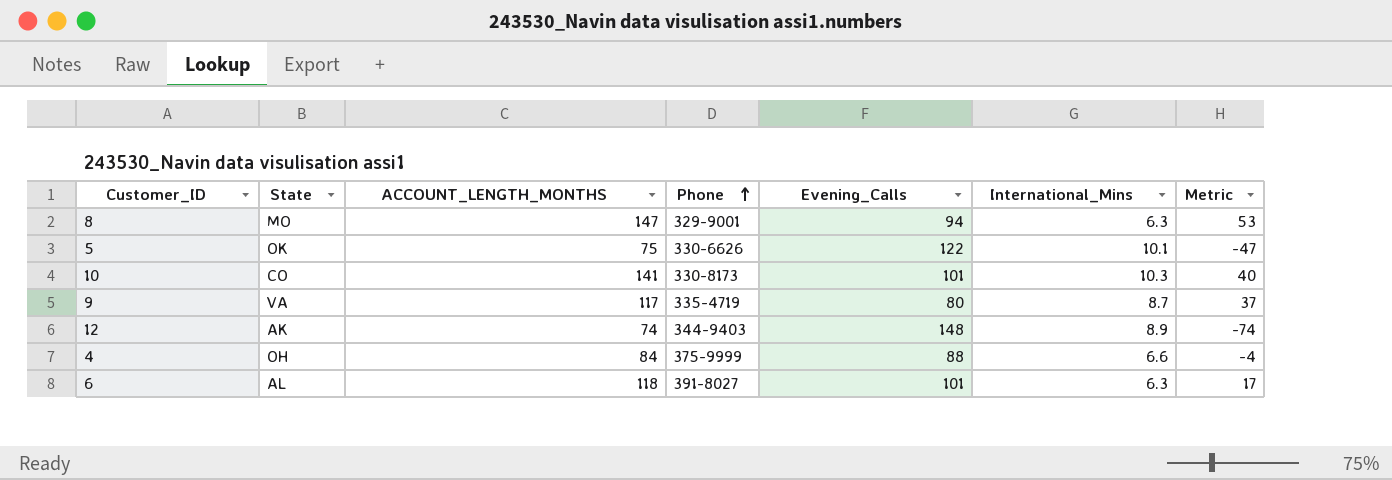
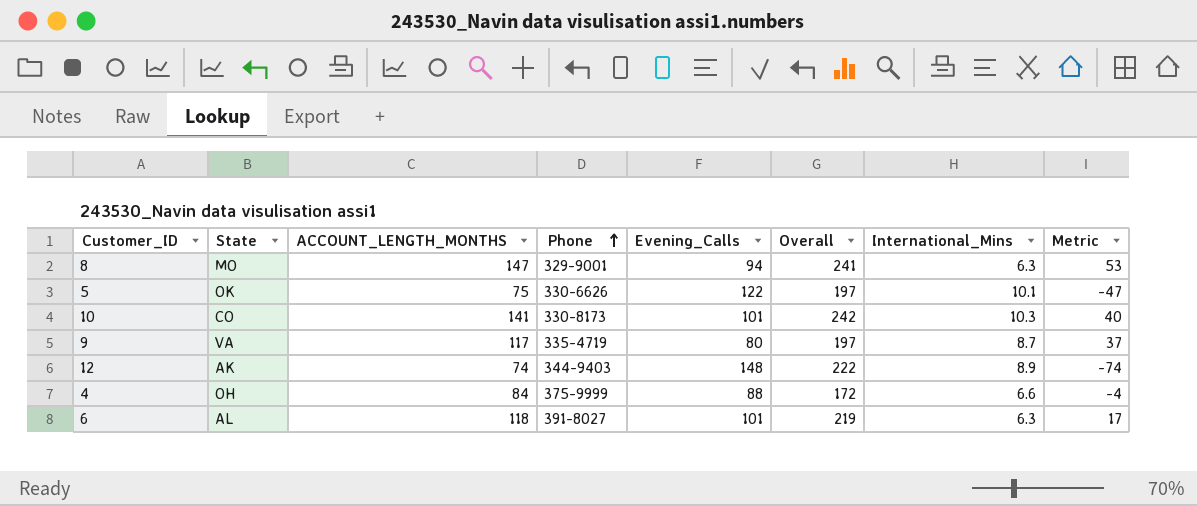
column Overall | formula: none -> [ACCOUNT_LENGTH_MONTHS] + [Evening_Calls]

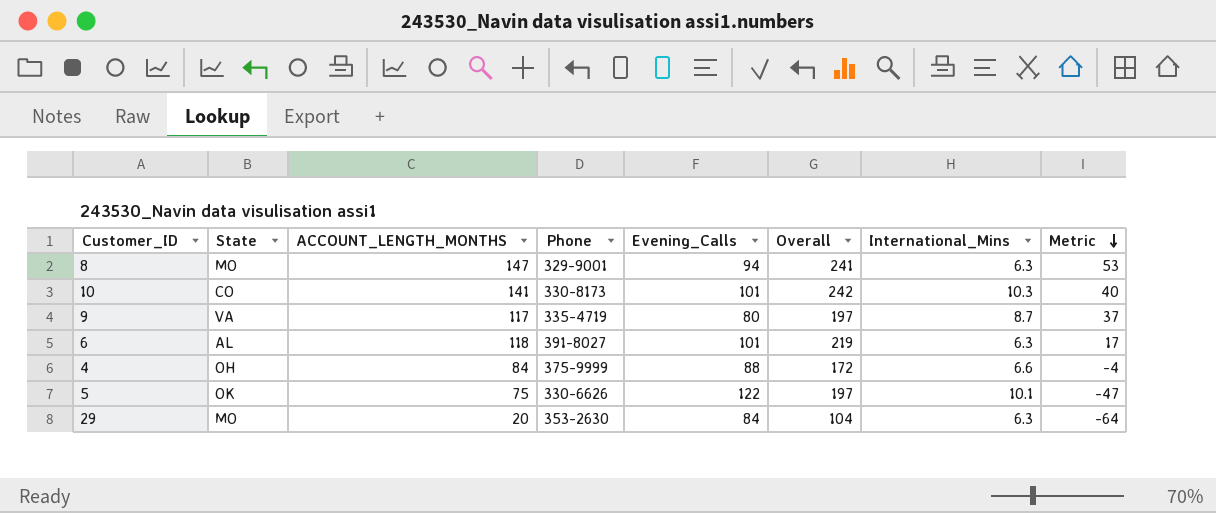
row order: Phone ascending -> Metric descending
row 12: AK | 74 | 344-9403 | 148 | 222 | 8.9 | -74 -> none
row 29: none -> MO | 20 | 353-2630 | 84 | 104 | 6.3 | -64

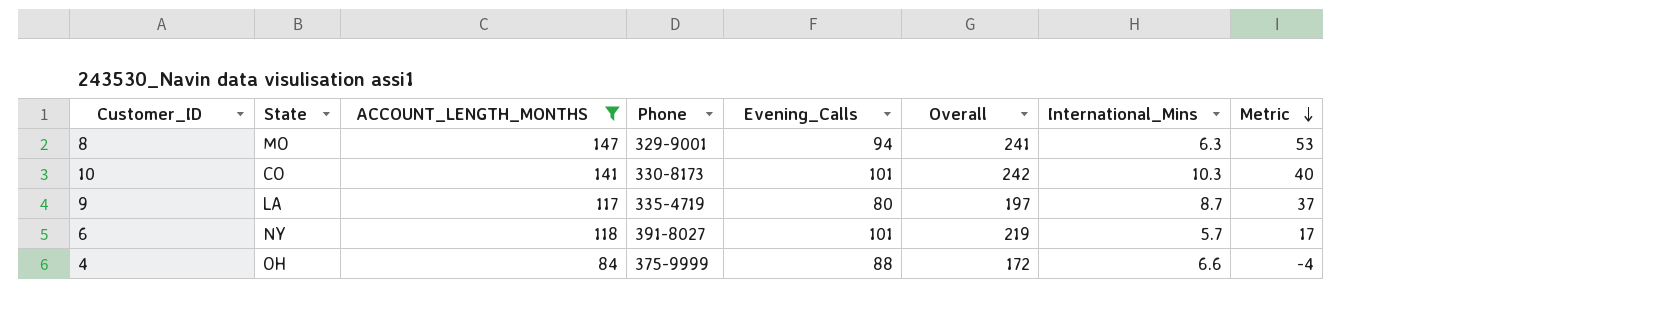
filter: none -> ACCOUNT_LENGTH_MONTHS >= 84
9 | State: VA -> LA
6 | State: AL -> NY
6 | International_Mins: 6.3 -> 5.7

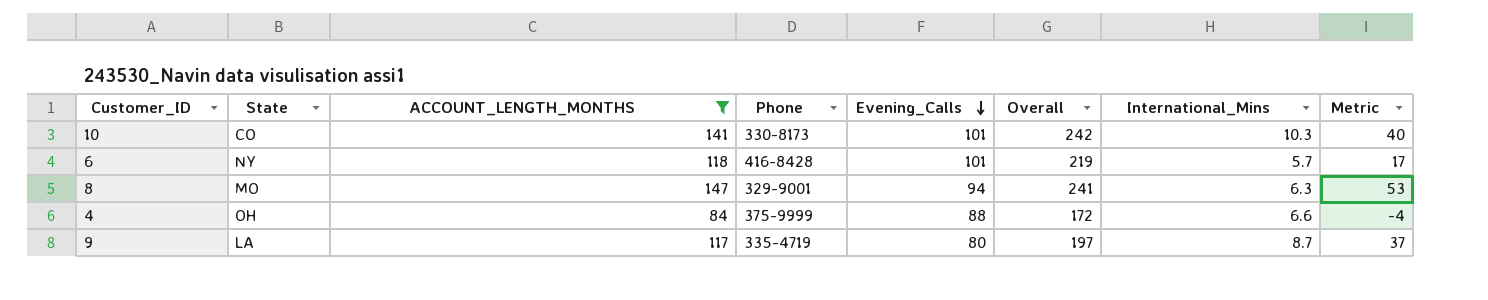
row order: Metric descending -> Evening_Calls descending
6 | Phone: 391-8027 -> 416-8428

